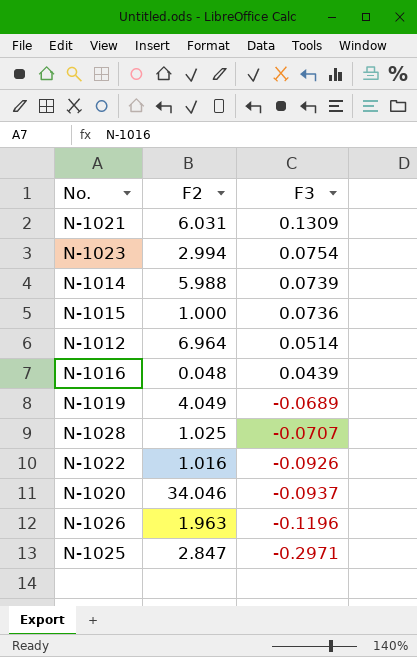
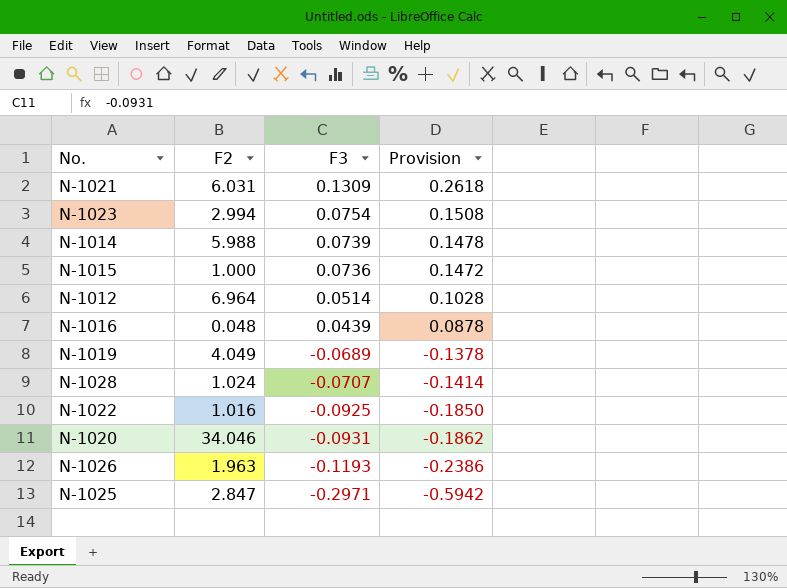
column Provision | formula: none -> [F3] * 2
N-1028 | F2: 1.025 -> 1.024
N-1022 | F3: -0.0926 -> -0.0925
N-1020 | F3: -0.0937 -> -0.0931
N-1026 | F3: -0.1196 -> -0.1193

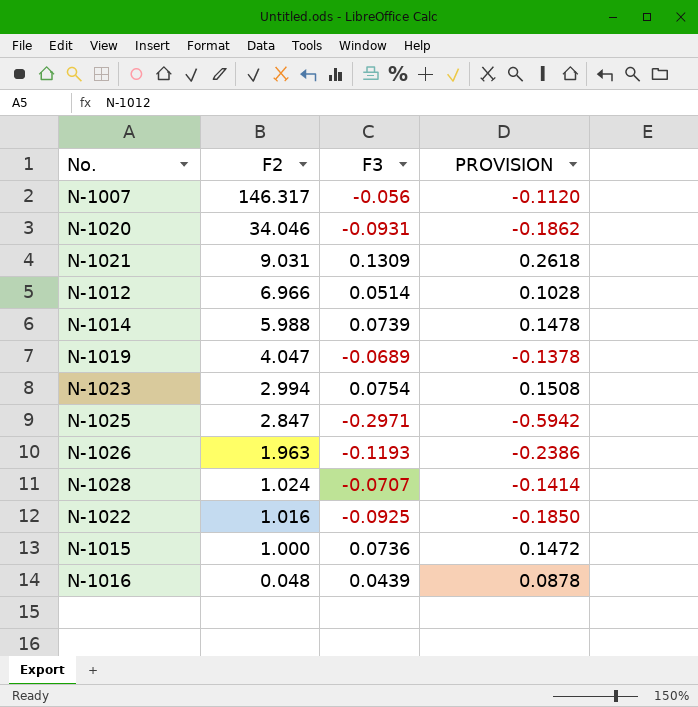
row order: F3 descending -> F2 descending
column name: Provision -> PROVISION
row N-1007: none -> 146.317 | -0.056 | -0.1120
N-1021 | F2: 6.031 -> 9.031
N-1012 | F2: 6.964 -> 6.966
N-1019 | F2: 4.049 -> 4.047

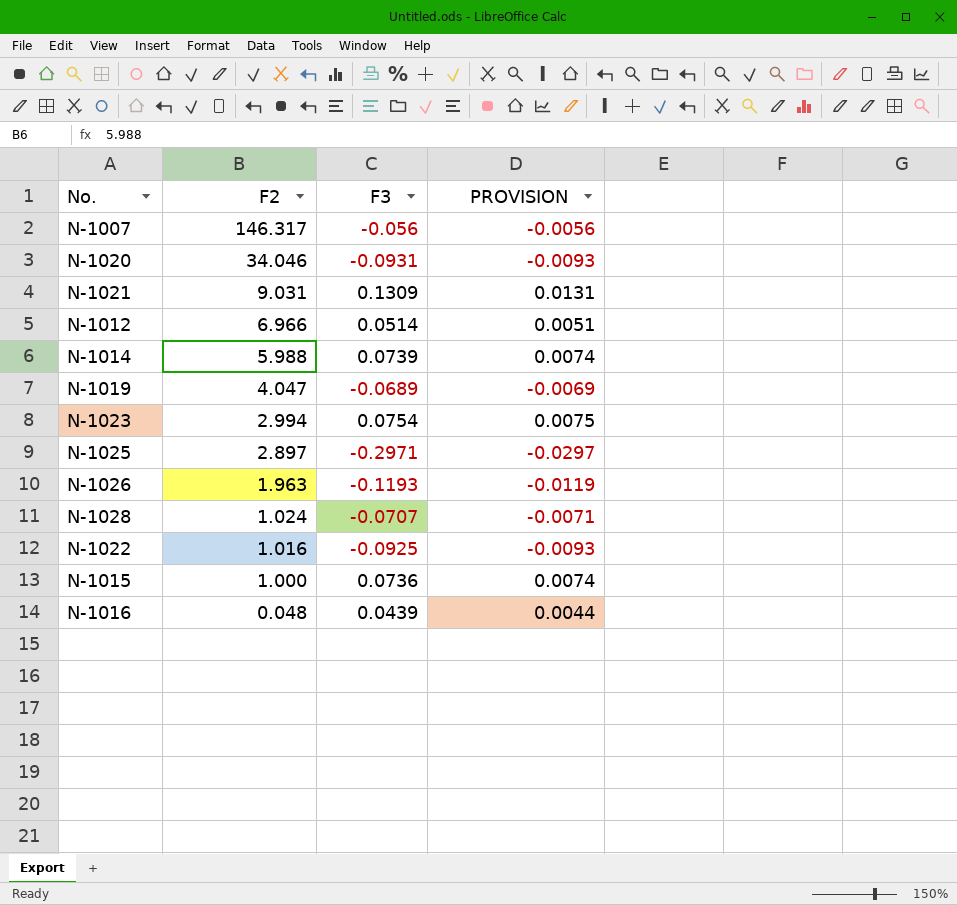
column PROVISION | formula: [F3] * 2 -> [F3] * 0.1
N-1025 | F2: 2.847 -> 2.897

